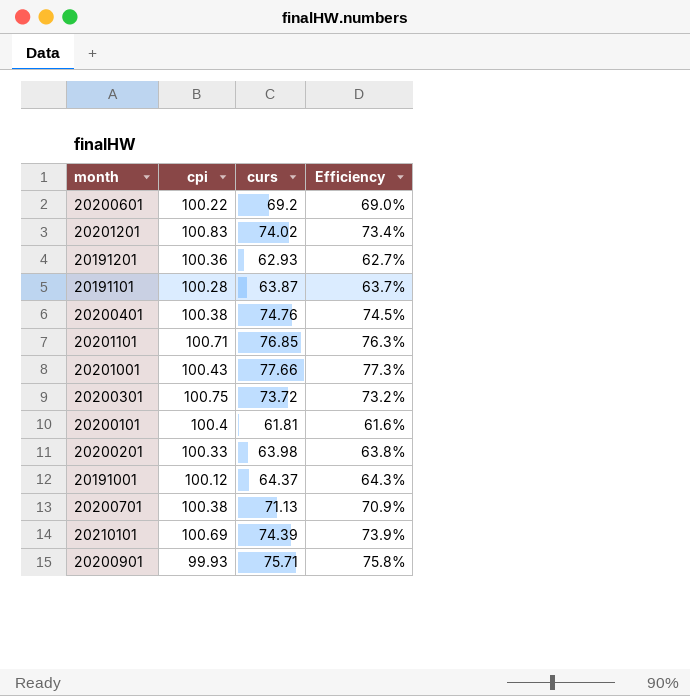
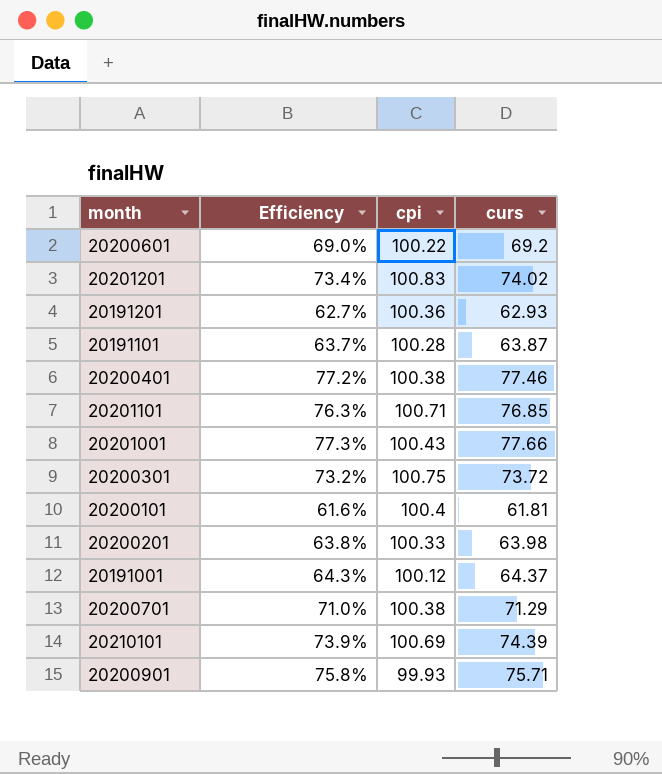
column Efficiency | position: 4 -> 2
20200401 | Efficiency: 74.5% -> 77.2%
20200401 | curs: 74.76 -> 77.46
20200701 | Efficiency: 70.9% -> 71.0%
20200701 | curs: 71.13 -> 71.29

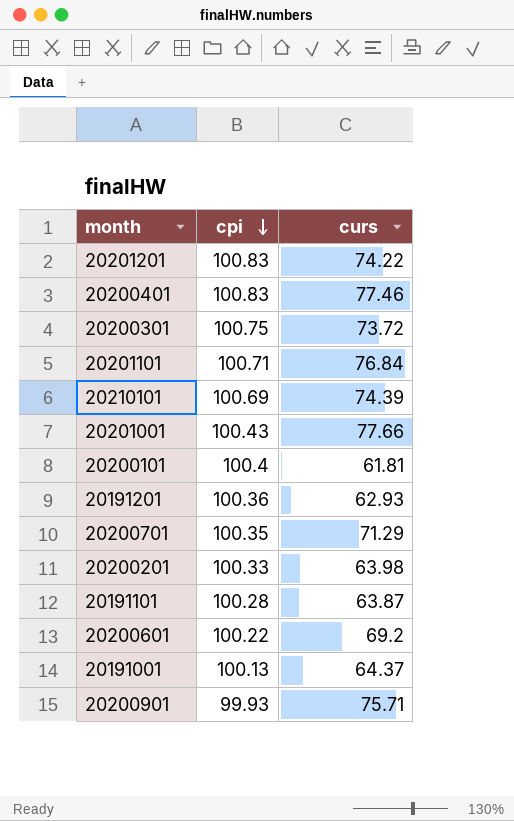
row order: none -> cpi descending
column Efficiency | formula: [curs] / [cpi] -> none
20201201 | curs: 74.02 -> 74.22
20200401 | cpi: 100.38 -> 100.83
20201101 | curs: 76.85 -> 76.84
20200701 | cpi: 100.38 -> 100.35
20191001 | cpi: 100.12 -> 100.13

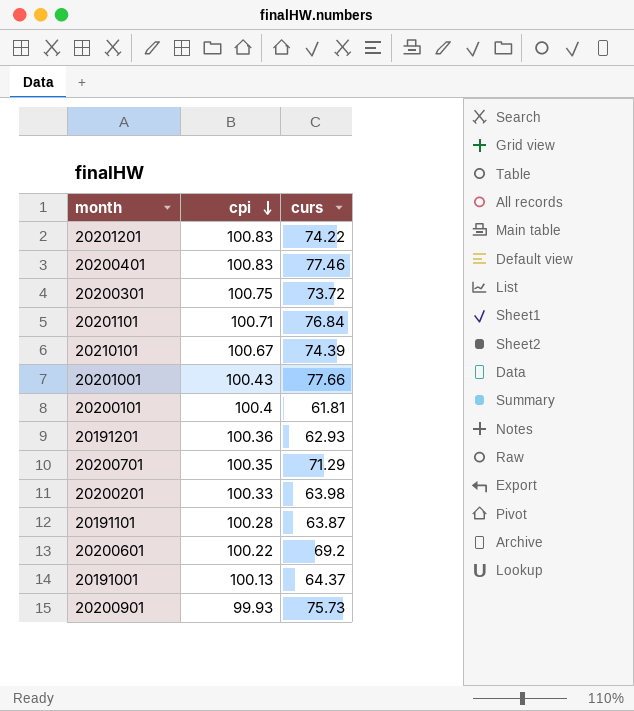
20210101 | cpi: 100.69 -> 100.67
20200901 | curs: 75.71 -> 75.73

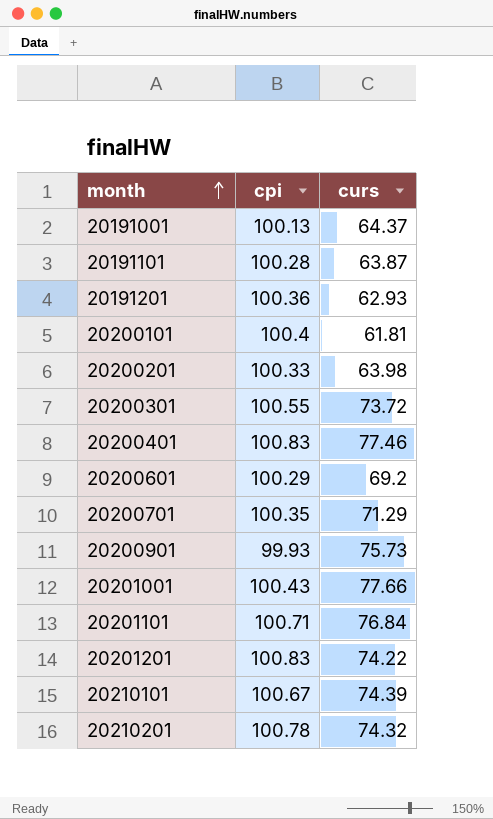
row order: cpi descending -> month ascending
20200301 | cpi: 100.75 -> 100.55
20200601 | cpi: 100.22 -> 100.29
row 20210201: none -> 100.78 | 74.32

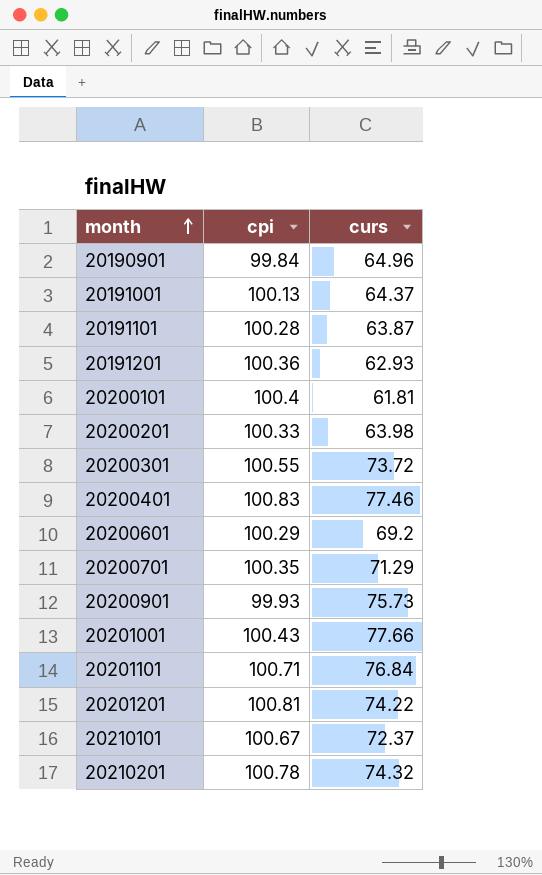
row 20190901: none -> 99.84 | 64.96
20201201 | cpi: 100.83 -> 100.81
20210101 | curs: 74.39 -> 72.37

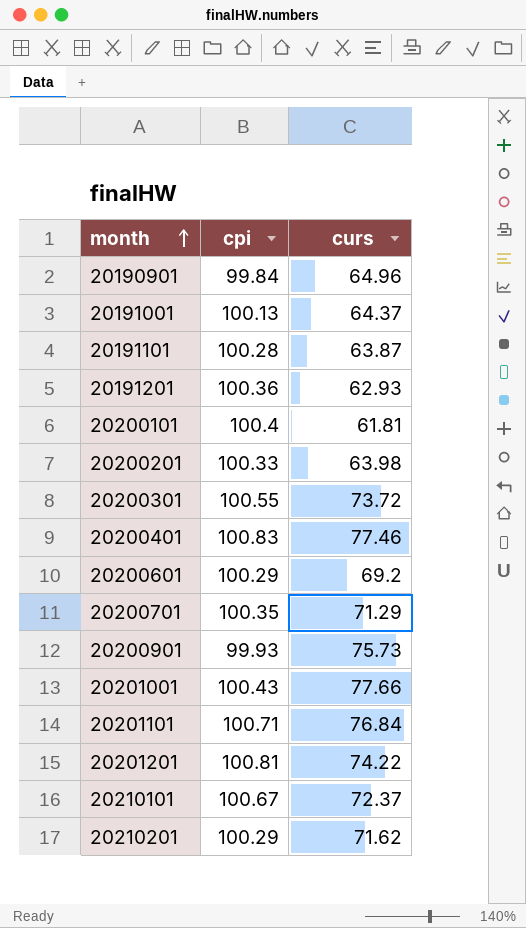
20210201 | cpi: 100.78 -> 100.29
20210201 | curs: 74.32 -> 71.62

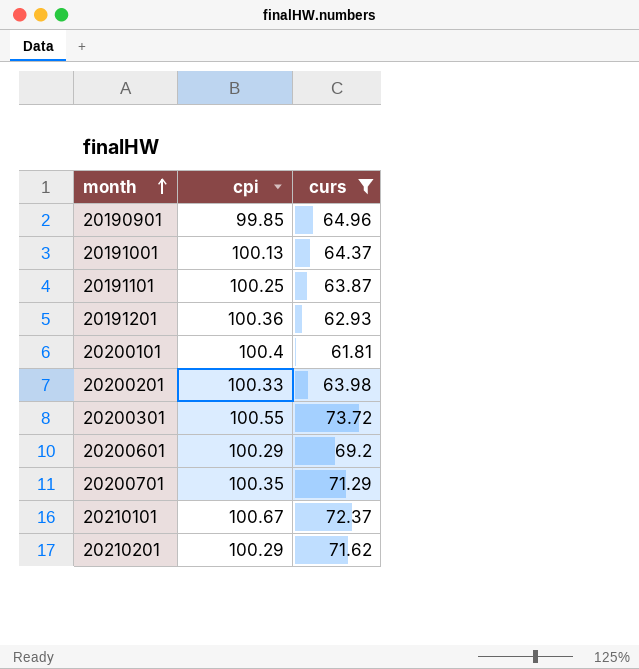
filter: none -> curs <= 73.72
20190901 | cpi: 99.84 -> 99.85
20191101 | cpi: 100.28 -> 100.25

